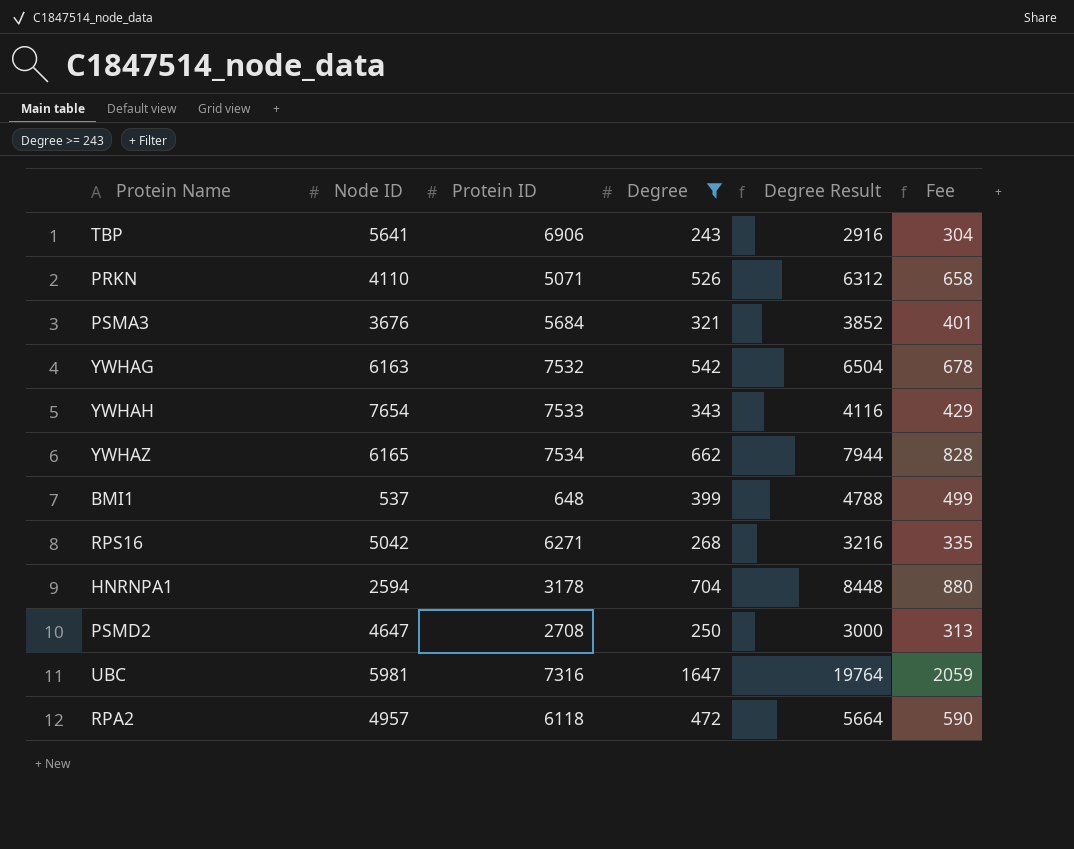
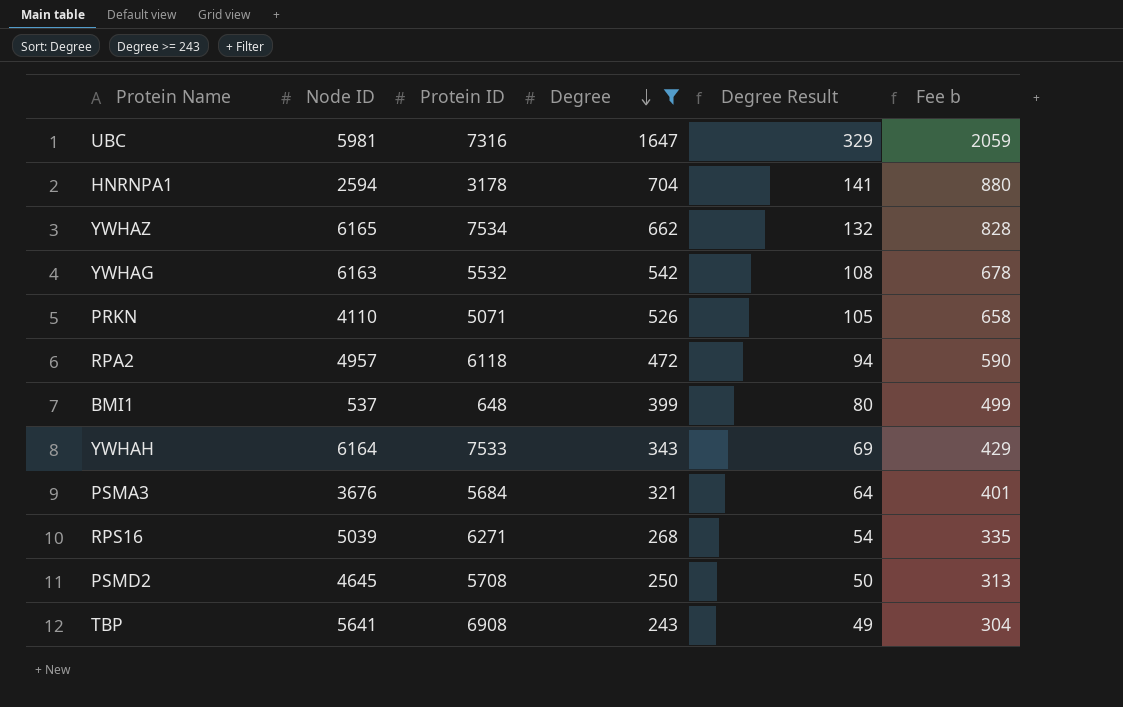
row order: none -> Degree descending
column Degree Result | formula: [Degree] * 12 -> [Degree] * 0.2
column name: Fee -> Fee b
YWHAG | Protein ID: 7532 -> 5532
YWHAH | Node ID: 7654 -> 6164
RPS16 | Node ID: 5042 -> 5039
PSMD2 | Node ID: 4647 -> 4645
PSMD2 | Protein ID: 2708 -> 5708
TBP | Protein ID: 6906 -> 6908

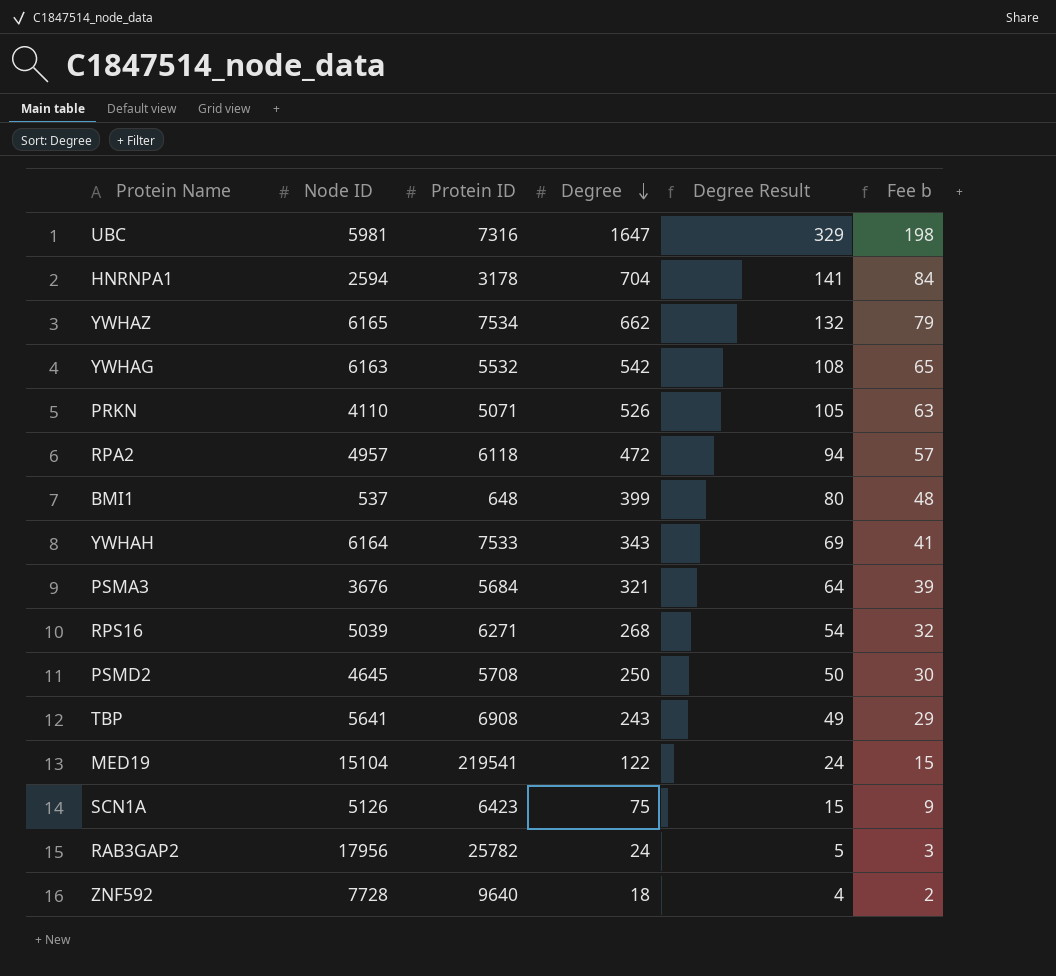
filter: Degree >= 243 -> none
column Fee b | formula: [Degree] * 1.25 -> [Degree] * 0.12

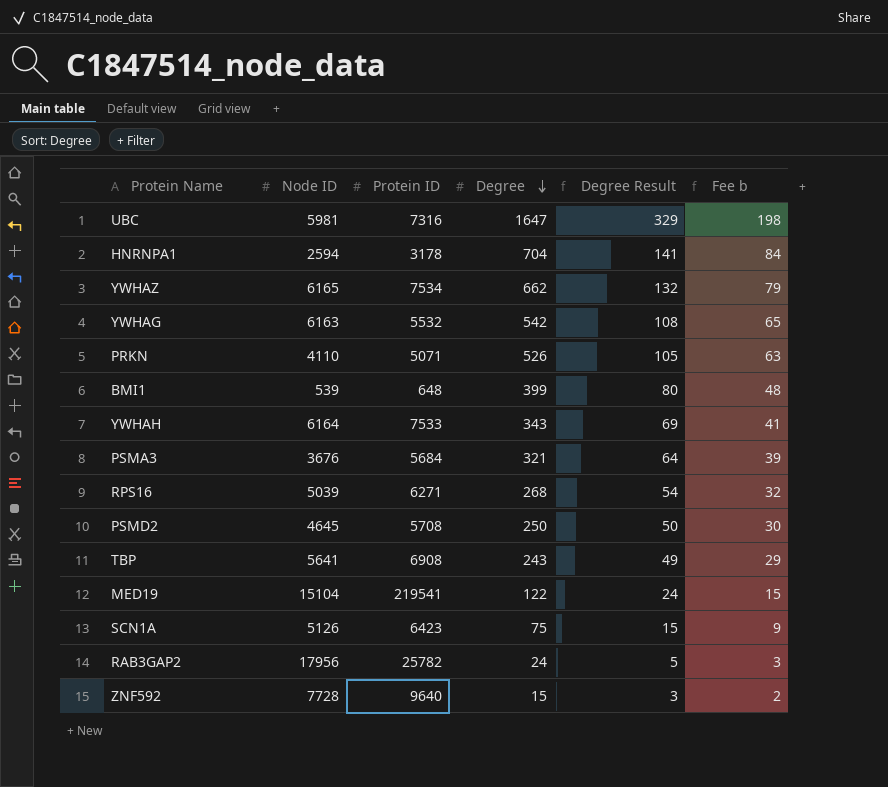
row RPA2: 4957 | 6118 | 472 | 94 | 57 -> none
BMI1 | Node ID: 537 -> 539
ZNF592 | Degree: 18 -> 15
ZNF592 | Degree Result: 4 -> 3

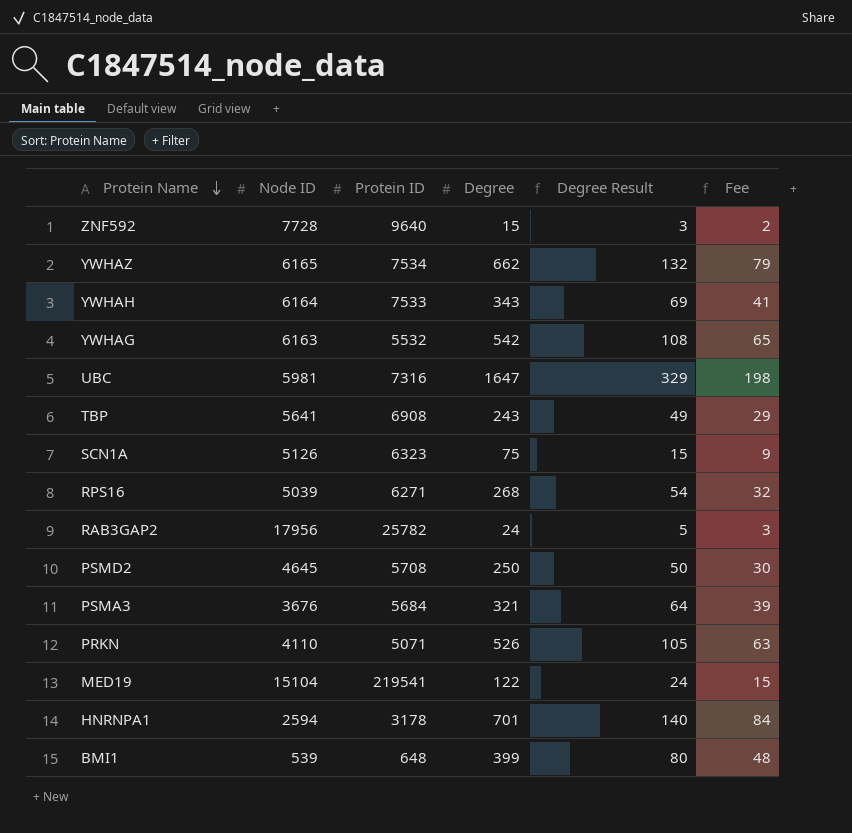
row order: Degree descending -> Protein Name descending
column name: Fee b -> Fee
SCN1A | Protein ID: 6423 -> 6323
HNRNPA1 | Degree: 704 -> 701
HNRNPA1 | Degree Result: 141 -> 140

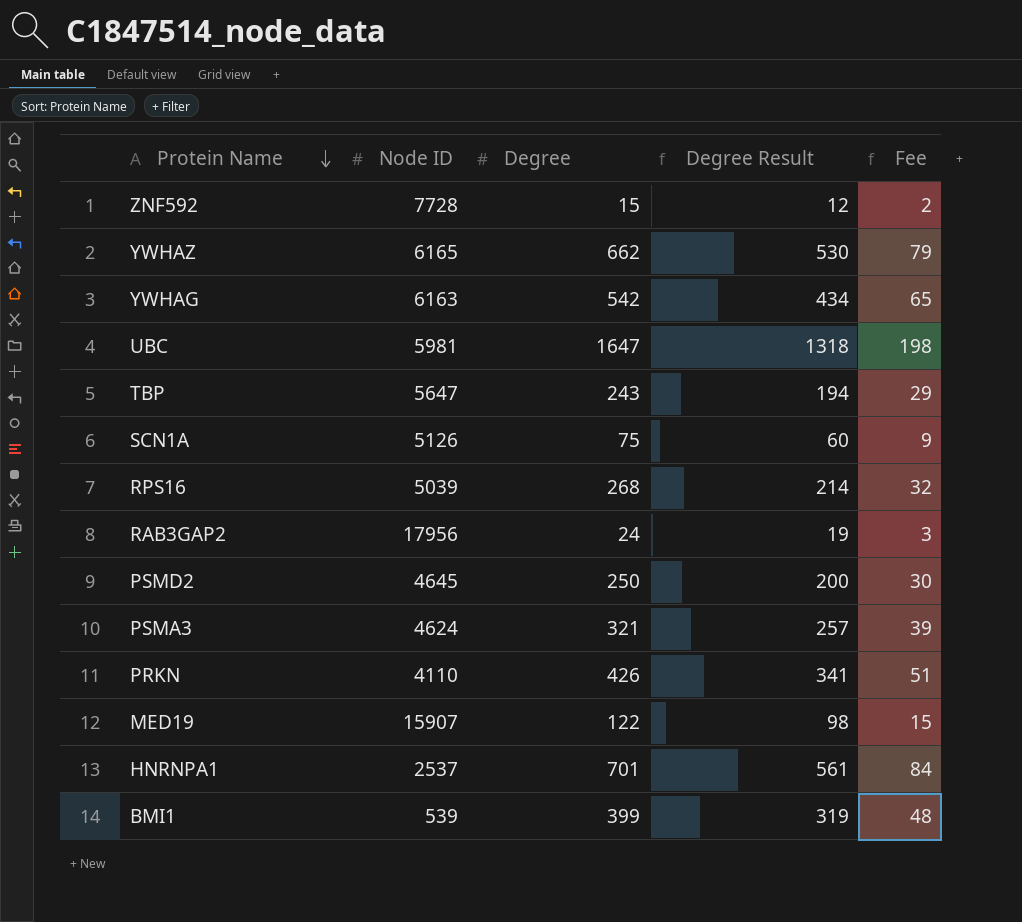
column Protein ID | position: 3 -> none
column Degree Result | formula: [Degree] * 0.2 -> [Degree] * 0.8
row YWHAH: 6164 | 7533 | 343 | 69 | 41 -> none
TBP | Node ID: 5641 -> 5647
PSMA3 | Node ID: 3676 -> 4624
PRKN | Degree: 526 -> 426
PRKN | Fee: 63 -> 51
MED19 | Node ID: 15104 -> 15907
HNRNPA1 | Node ID: 2594 -> 2537

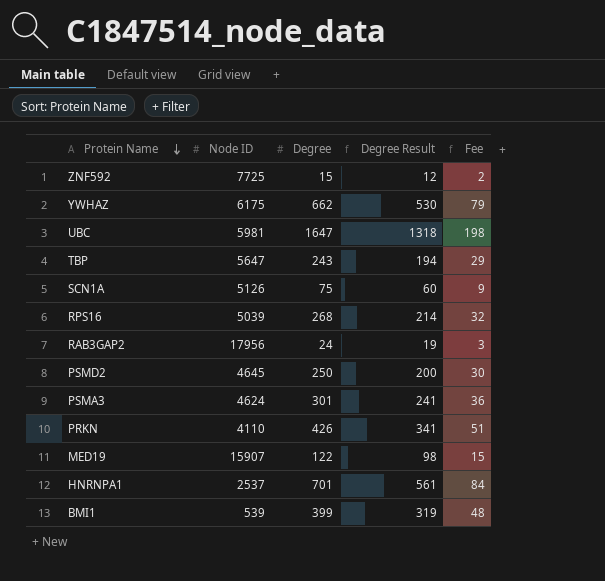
row YWHAG: 6163 | 542 | 434 | 65 -> none
ZNF592 | Node ID: 7728 -> 7725
YWHAZ | Node ID: 6165 -> 6175
PSMA3 | Degree: 321 -> 301
PSMA3 | Degree Result: 257 -> 241
PSMA3 | Fee: 39 -> 36

